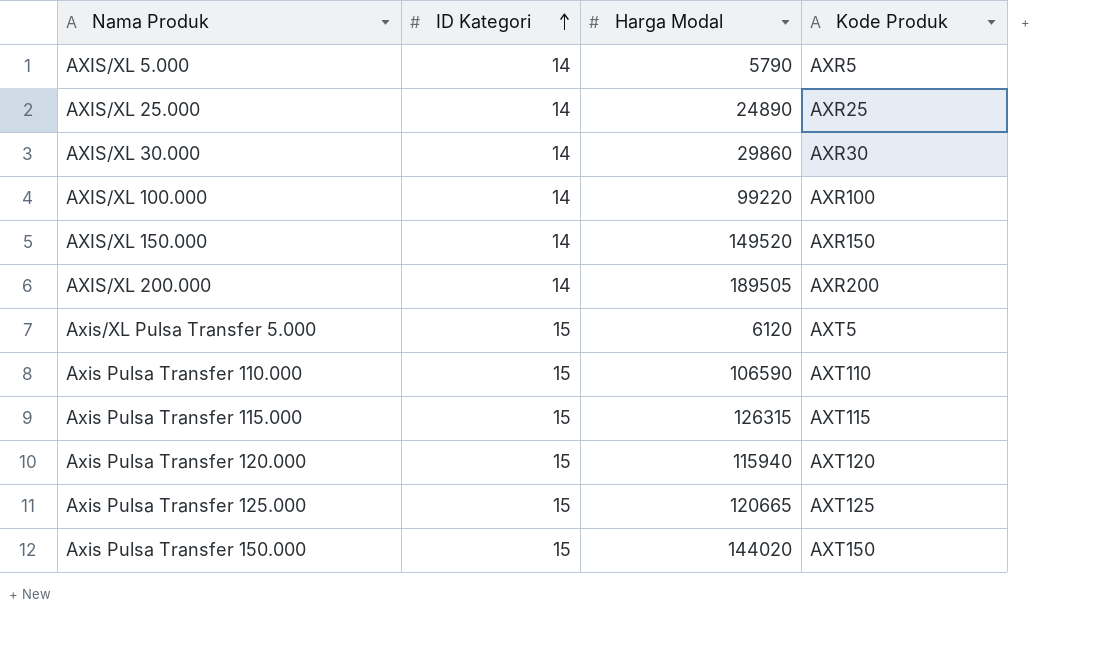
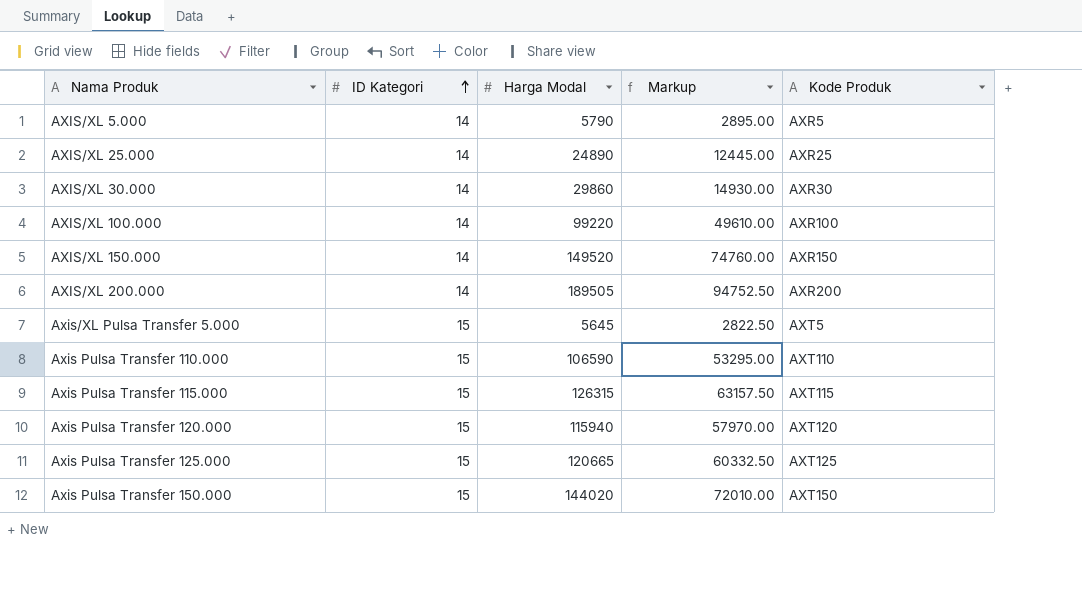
column Markup | formula: none -> [Harga Modal] * 0.5
Axis/XL Pulsa Transfer 5.000 | Harga Modal: 6120 -> 5645

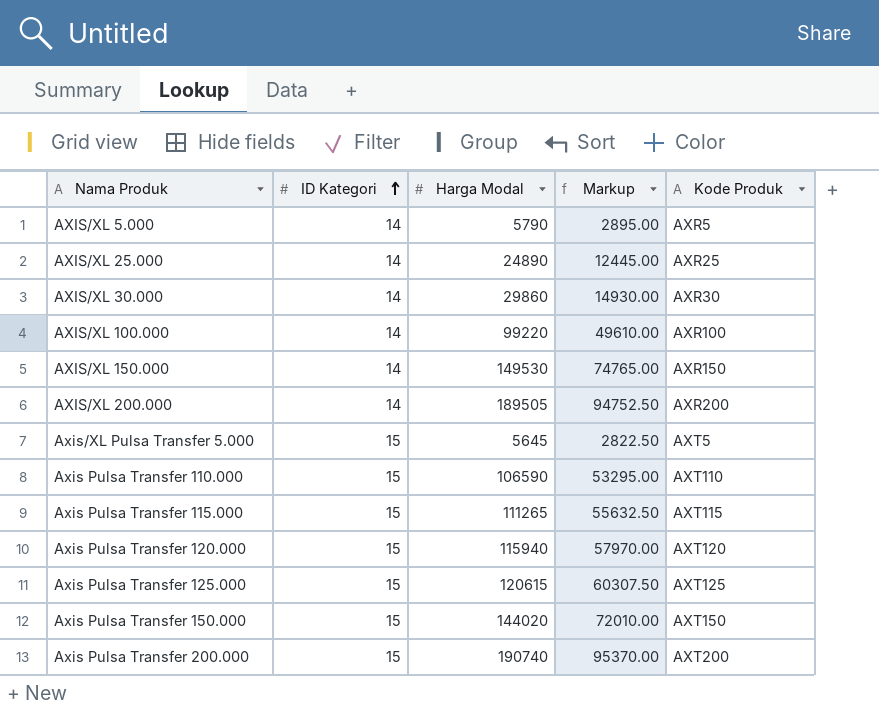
AXIS/XL 150.000 | Harga Modal: 149520 -> 149530
AXIS/XL 150.000 | Markup: 74760.00 -> 74765.00
Axis Pulsa Transfer 115.000 | Harga Modal: 126315 -> 111265
Axis Pulsa Transfer 115.000 | Markup: 63157.50 -> 55632.50
Axis Pulsa Transfer 125.000 | Harga Modal: 120665 -> 120615
Axis Pulsa Transfer 125.000 | Markup: 60332.50 -> 60307.50
row Axis Pulsa Transfer 200.000: none -> 15 | 190740 | 95370.00 | AXT200

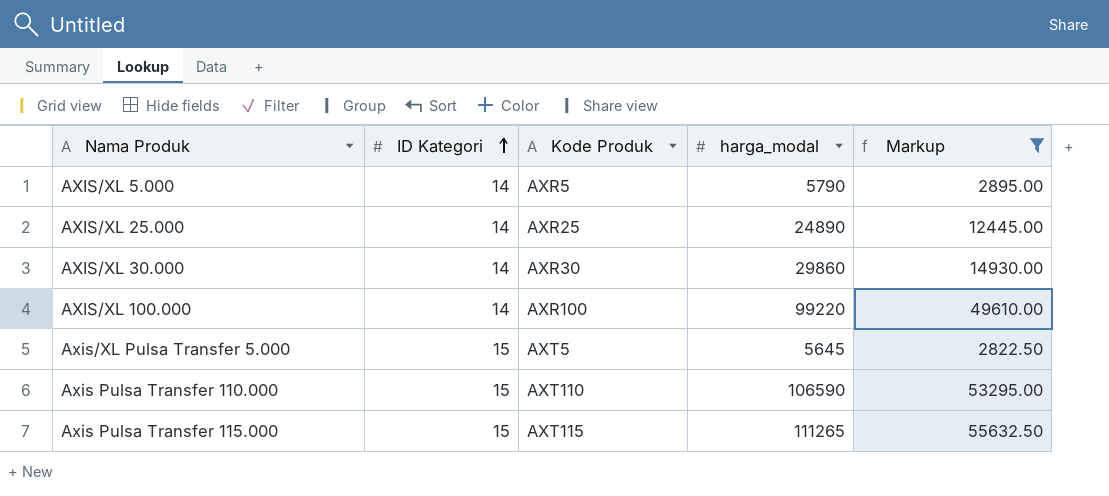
filter: none -> Markup <= 55632.50
column Kode Produk | position: 5 -> 3
column name: Harga Modal -> harga_modal

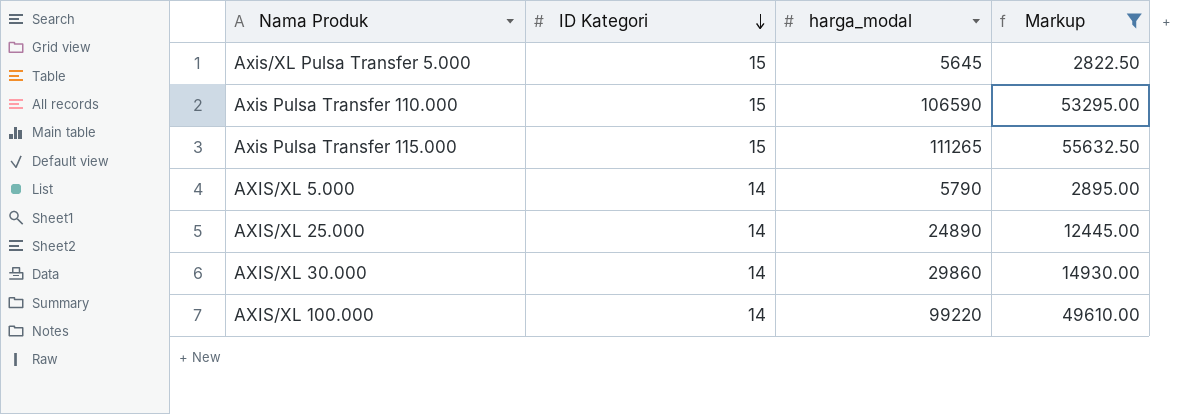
row order: ID Kategori ascending -> ID Kategori descending
column Kode Produk | position: 3 -> none

